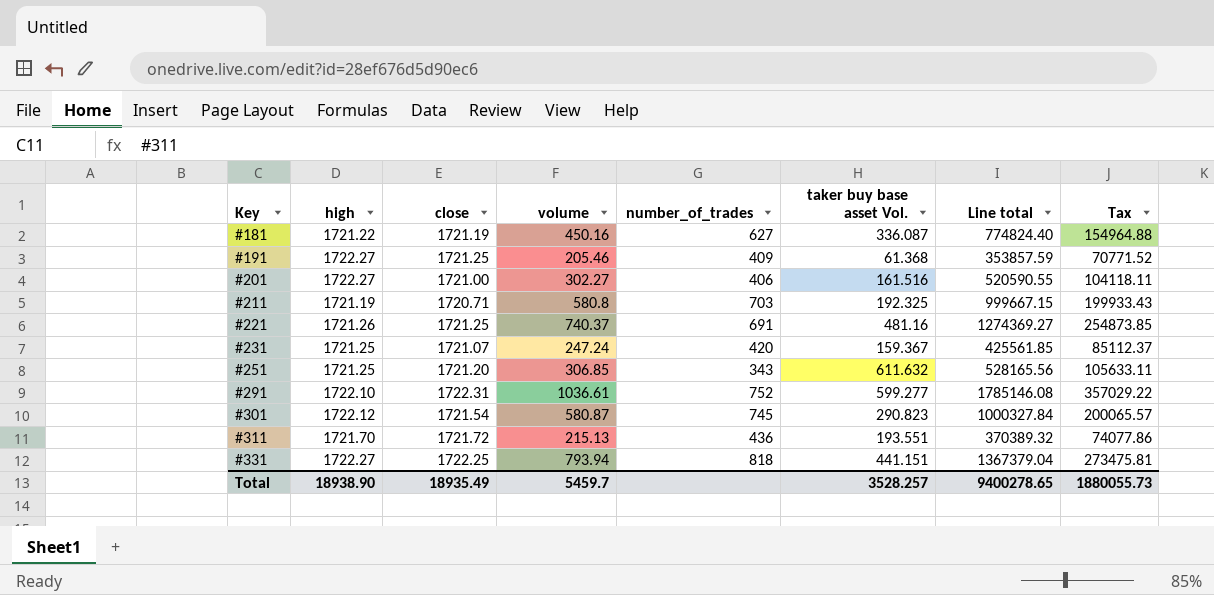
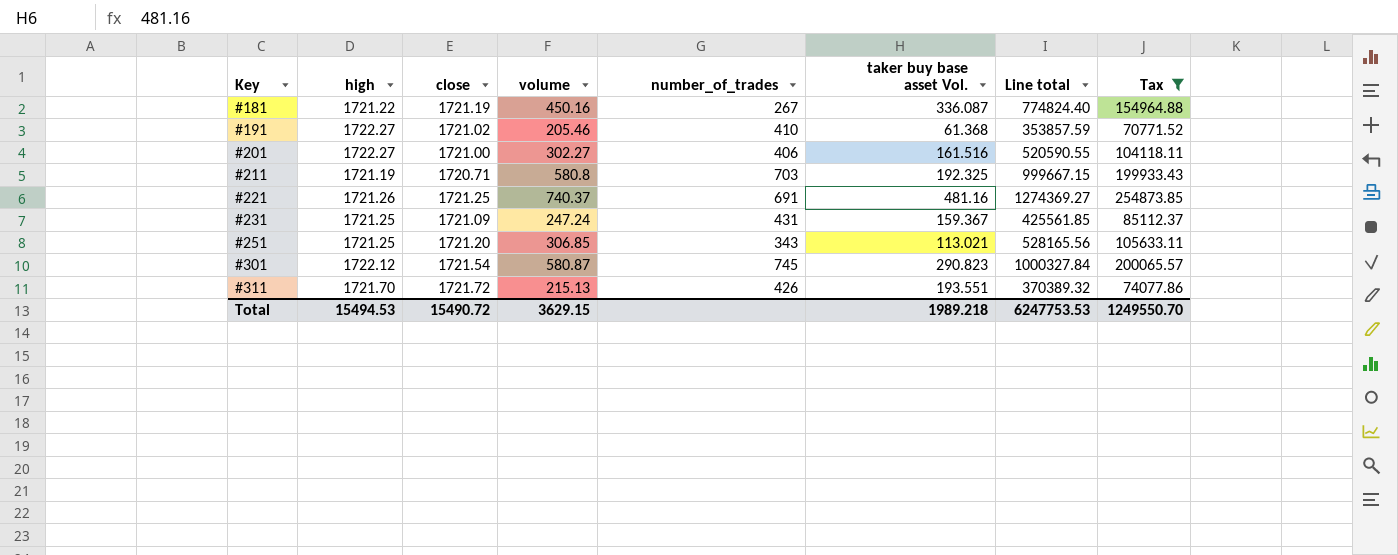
filter: none -> Tax <= 254873.85
#181 | number_of_trades: 627 -> 267
#191 | close: 1721.25 -> 1721.02
#191 | number_of_trades: 409 -> 410
#231 | close: 1721.07 -> 1721.09
#231 | number_of_trades: 420 -> 431
#251 | taker buy base asset Vol.: 611.632 -> 113.021
#311 | number_of_trades: 436 -> 426
Total | high: 18938.90 -> 15494.53
Total | close: 18935.49 -> 15490.72
Total | volume: 5459.7 -> 3629.15
Total | taker buy base asset Vol.: 3528.257 -> 1989.218
Total | Line total: 9400278.65 -> 6247753.53
Total | Tax: 1880055.73 -> 1249550.70

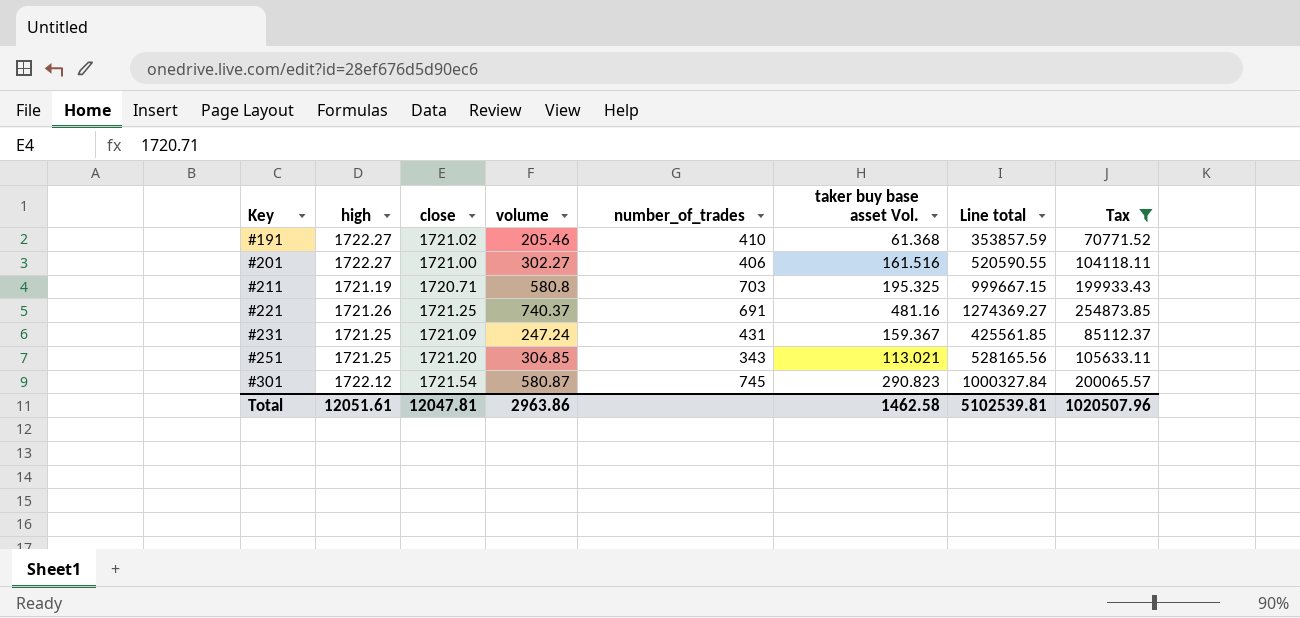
row #181: 1721.22 | 1721.19 | 450.16 | 267 | 336.087 | 774824.40 | 154964.88 -> none
row #311: 1721.70 | 1721.72 | 215.13 | 426 | 193.551 | 370389.32 | 74077.86 -> none
#211 | taker buy base asset Vol.: 192.325 -> 195.325
Total | high: 15494.53 -> 12051.61
Total | close: 15490.72 -> 12047.81
Total | volume: 3629.15 -> 2963.86
Total | taker buy base asset Vol.: 1989.218 -> 1462.58
Total | Line total: 6247753.53 -> 5102539.81
Total | Tax: 1249550.70 -> 1020507.96

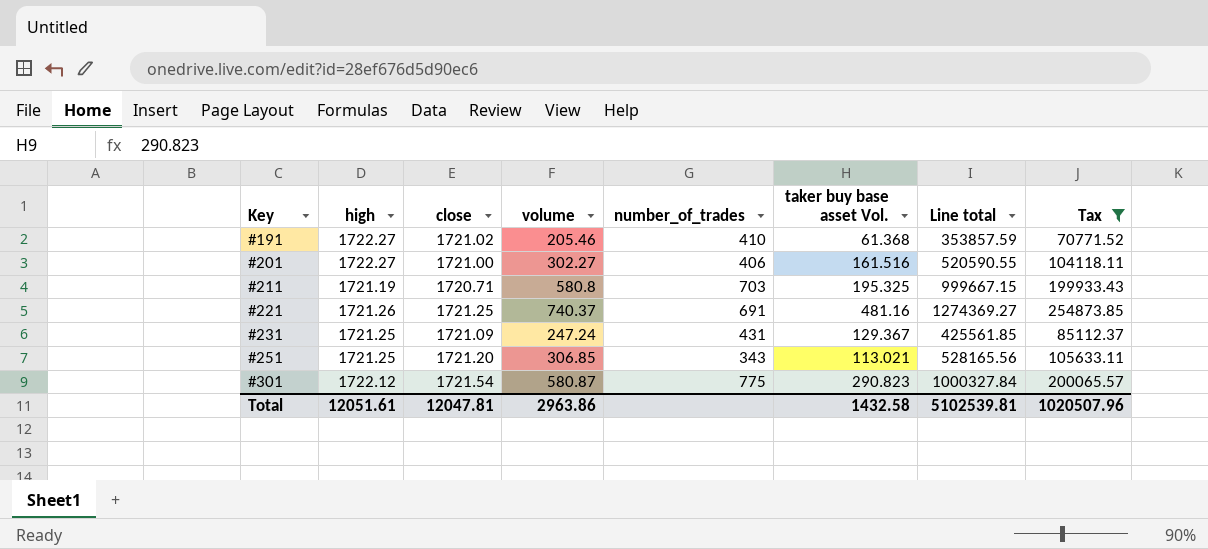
#231 | taker buy base asset Vol.: 159.367 -> 129.367
#301 | number_of_trades: 745 -> 775
Total | taker buy base asset Vol.: 1462.58 -> 1432.58

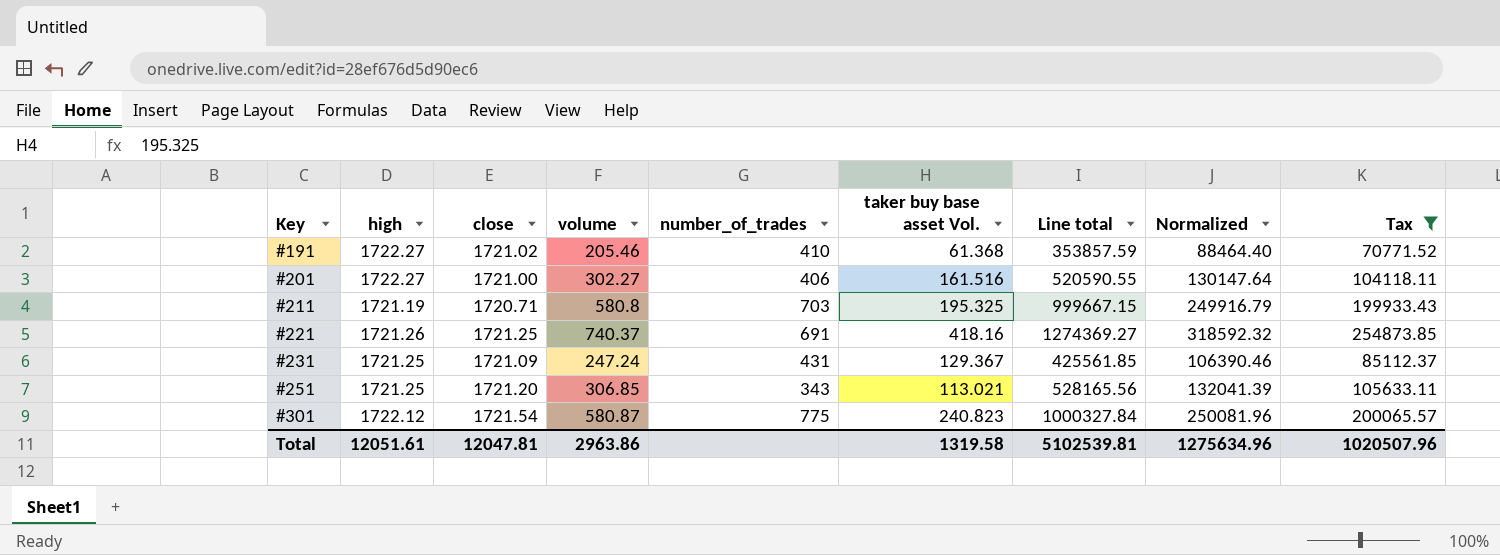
column Normalized | formula: none -> [Line total] * 0.25
#221 | taker buy base asset Vol.: 481.16 -> 418.16
#301 | taker buy base asset Vol.: 290.823 -> 240.823
Total | taker buy base asset Vol.: 1432.58 -> 1319.58

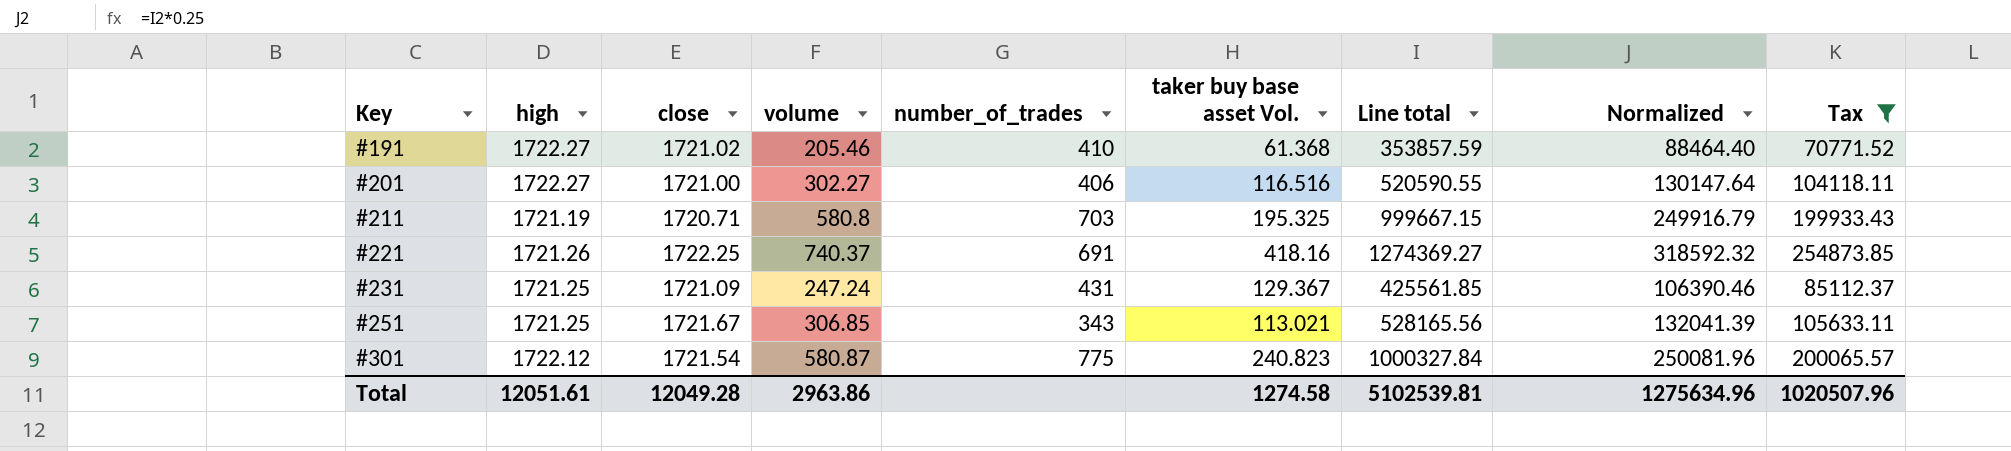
#201 | taker buy base asset Vol.: 161.516 -> 116.516
#221 | close: 1721.25 -> 1722.25
#251 | close: 1721.20 -> 1721.67
Total | close: 12047.81 -> 12049.28
Total | taker buy base asset Vol.: 1319.58 -> 1274.58

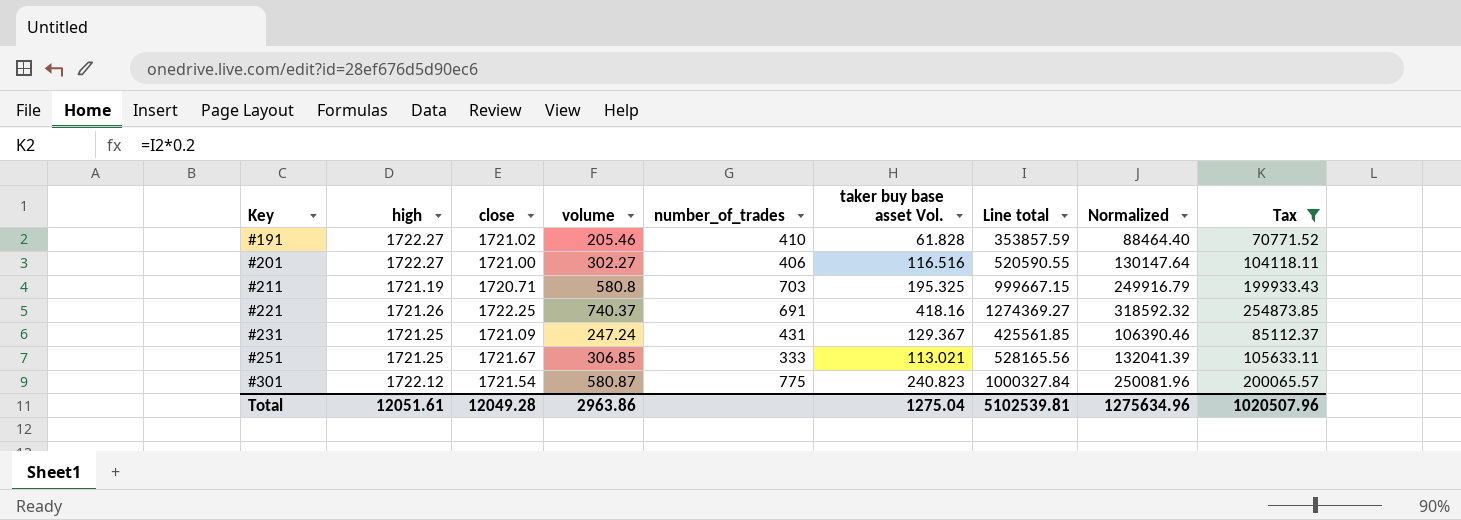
#191 | taker buy base asset Vol.: 61.368 -> 61.828
#251 | number_of_trades: 343 -> 333
Total | taker buy base asset Vol.: 1274.58 -> 1275.04

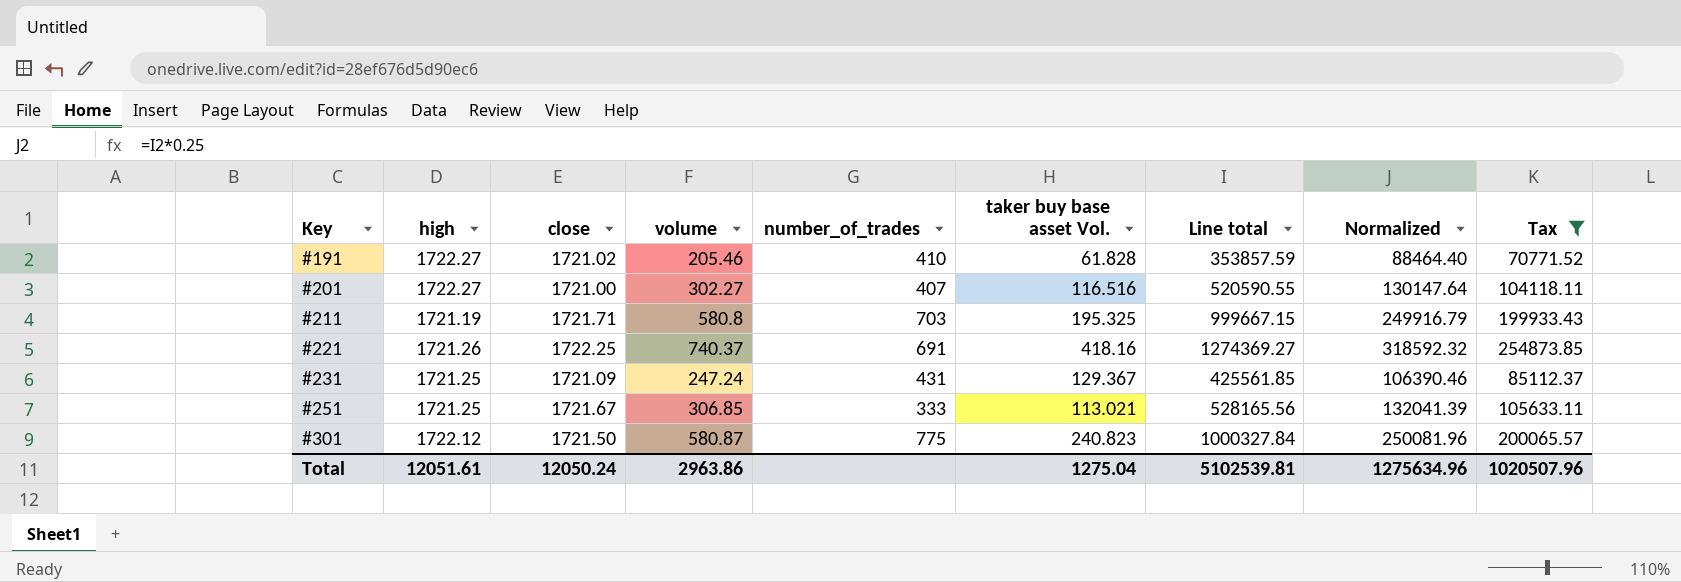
#201 | number_of_trades: 406 -> 407
#211 | close: 1720.71 -> 1721.71
#301 | close: 1721.54 -> 1721.50
Total | close: 12049.28 -> 12050.24

